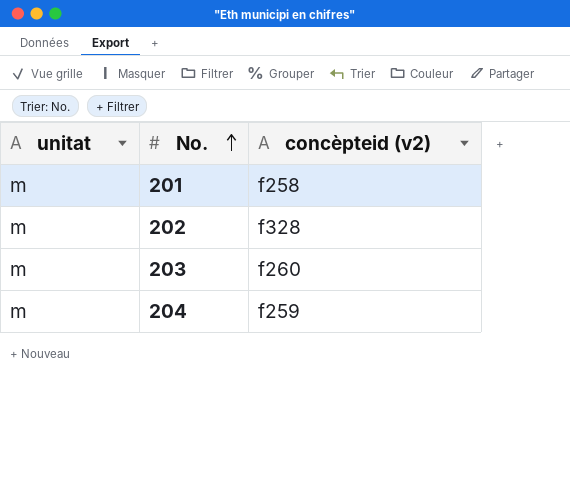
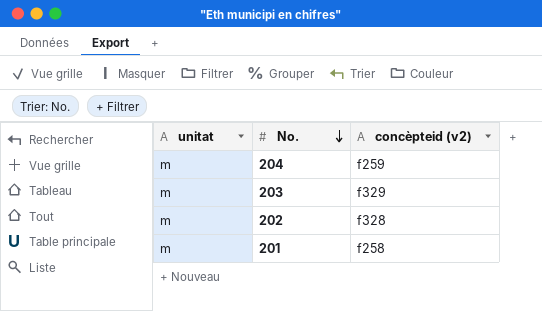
row order: No. ascending -> No. descending
203 | concèpteid (v2): f260 -> f329

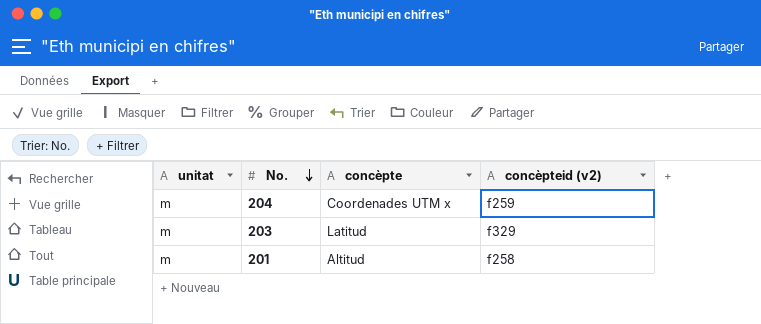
column concèpte | position: none -> 3
row 202: m | f328 -> none

